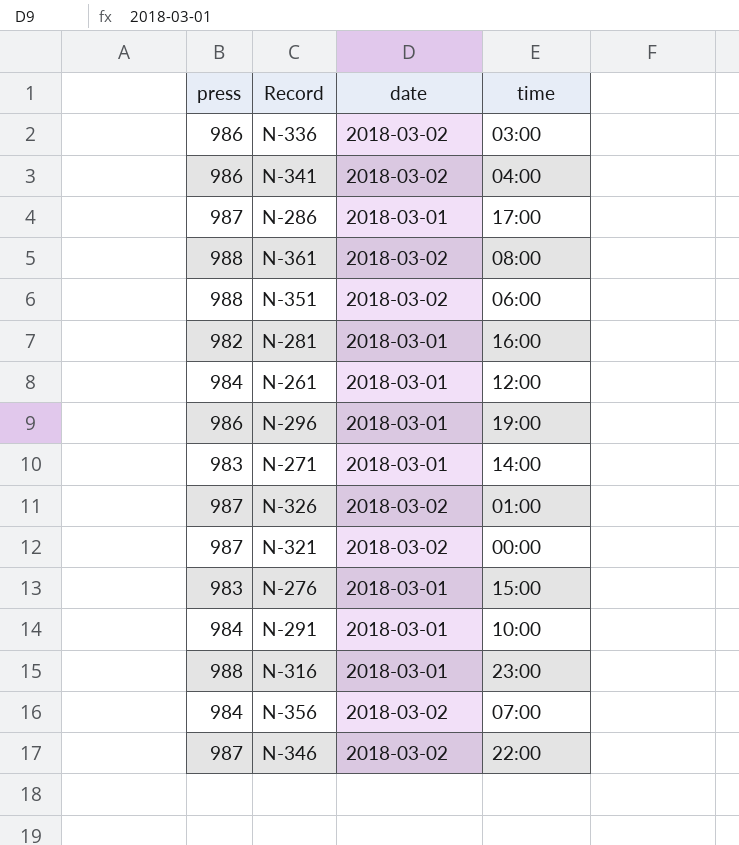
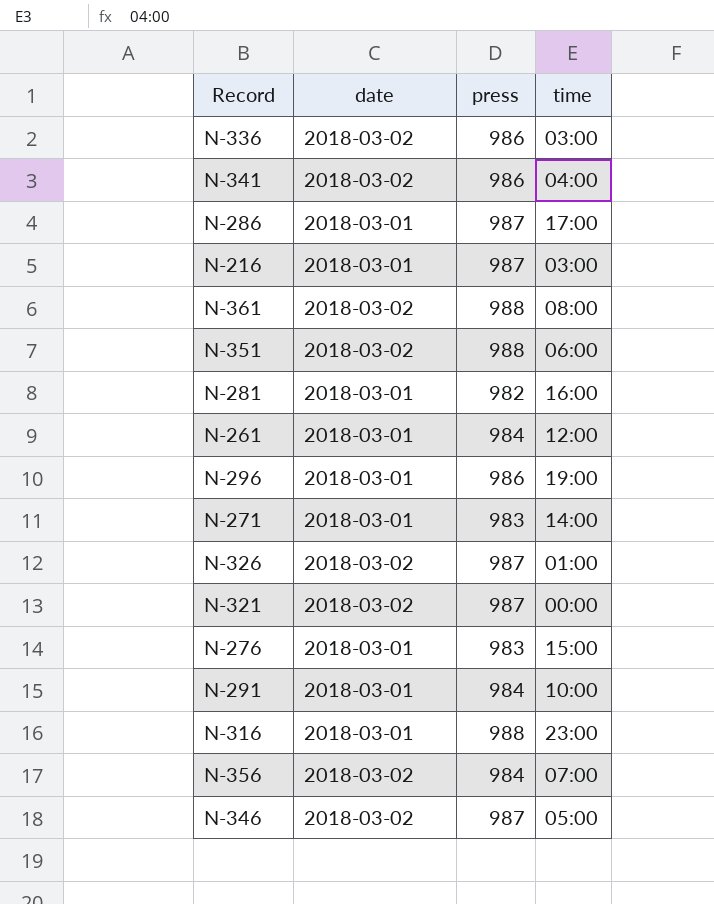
column press | position: 1 -> 3
row N-216: none -> 2018-03-01 | 987 | 03:00
N-346 | time: 22:00 -> 05:00

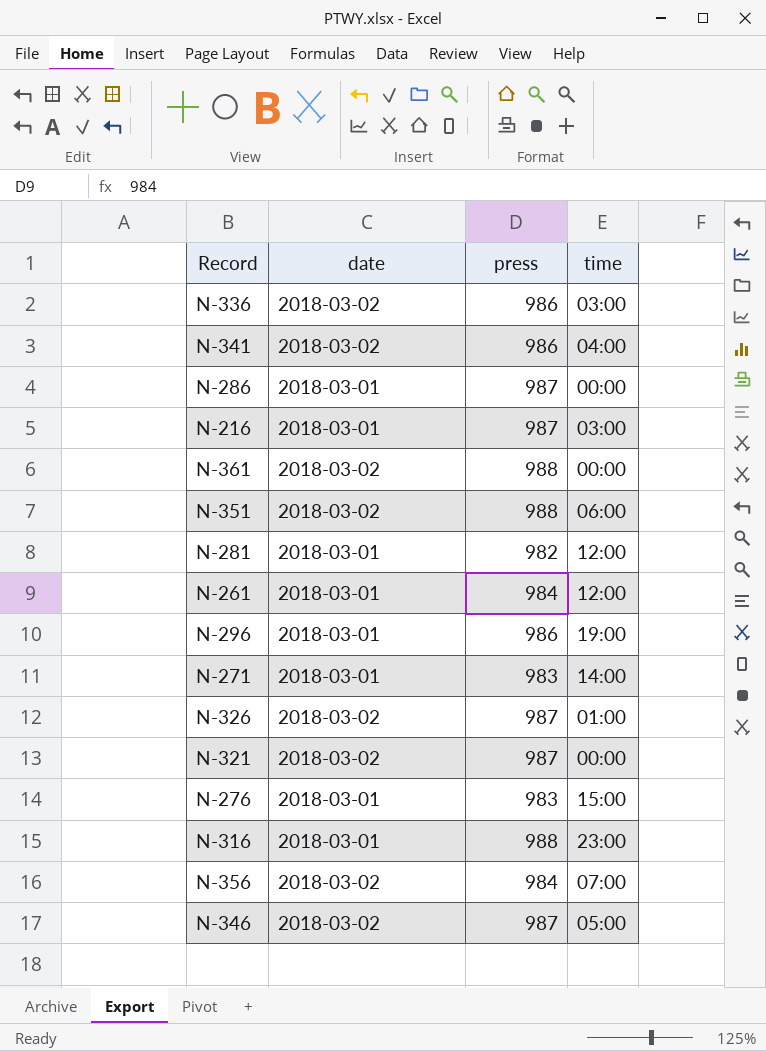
row N-291: 2018-03-01 | 984 | 10:00 -> none
N-286 | time: 17:00 -> 00:00
N-361 | time: 08:00 -> 00:00
N-281 | time: 16:00 -> 12:00

